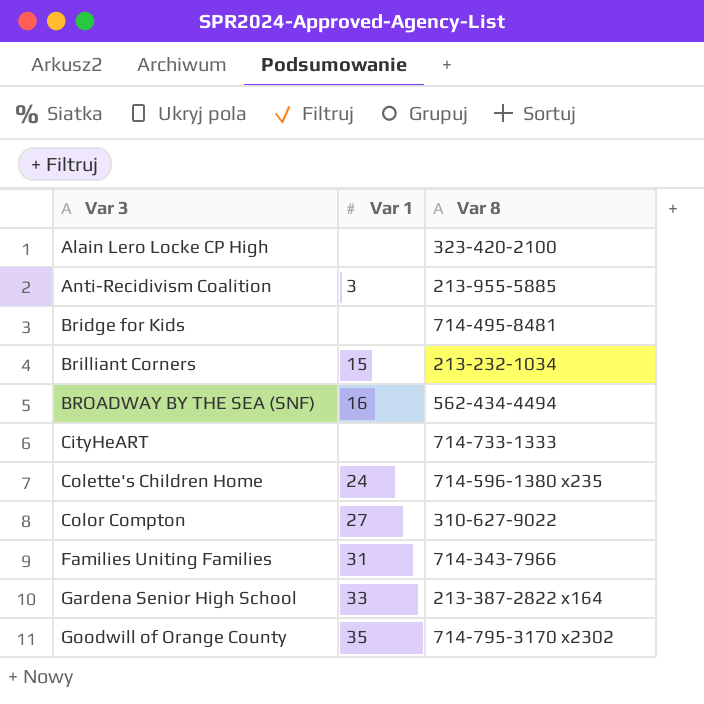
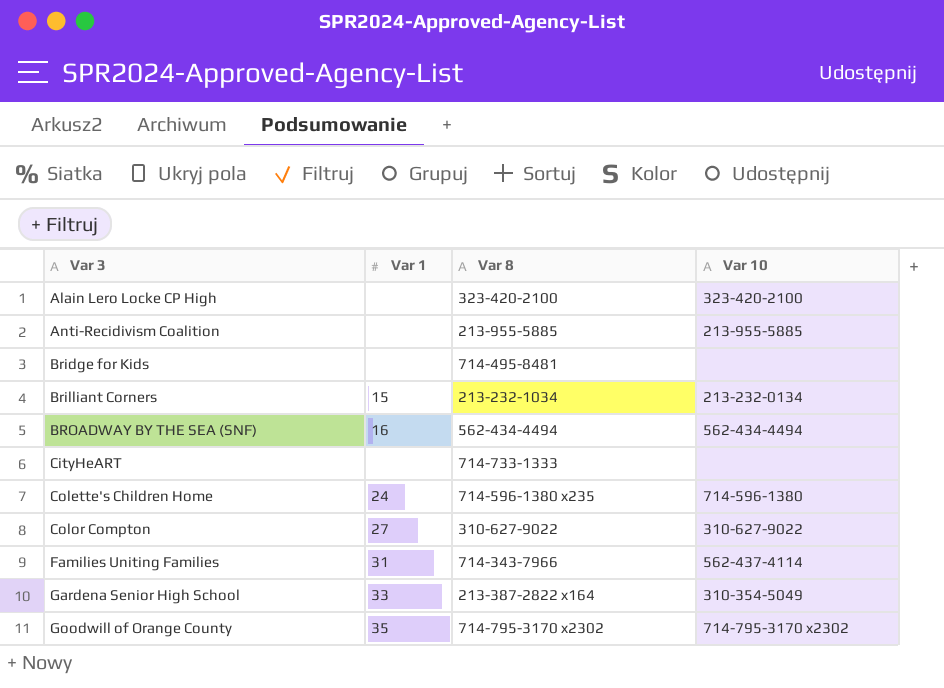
column Var 10 | position: none -> 4
Anti-Recidivism Coalition | Var 1: 3 -> none

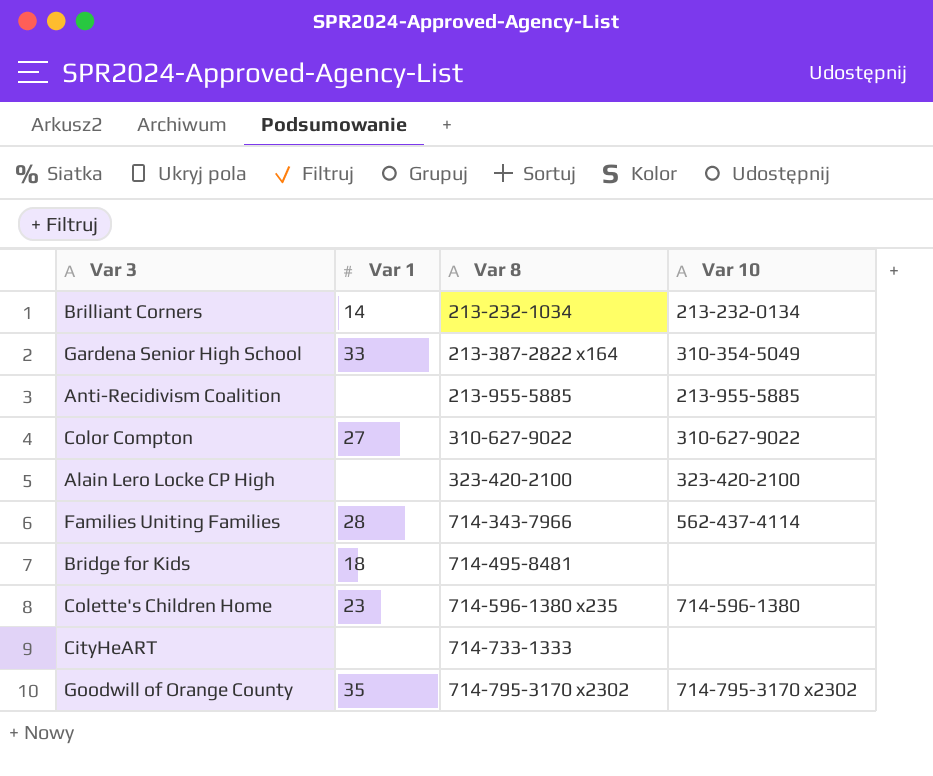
row order: Var 3 ascending -> Var 8 ascending
row BROADWAY BY THE SEA (SNF): 16 | 562-434-4494 | 562-434-4494 -> none
Brilliant Corners | Var 1: 15 -> 14
Families Uniting Families | Var 1: 31 -> 28
Bridge for Kids | Var 1: none -> 18
Colette's Children Home | Var 1: 24 -> 23

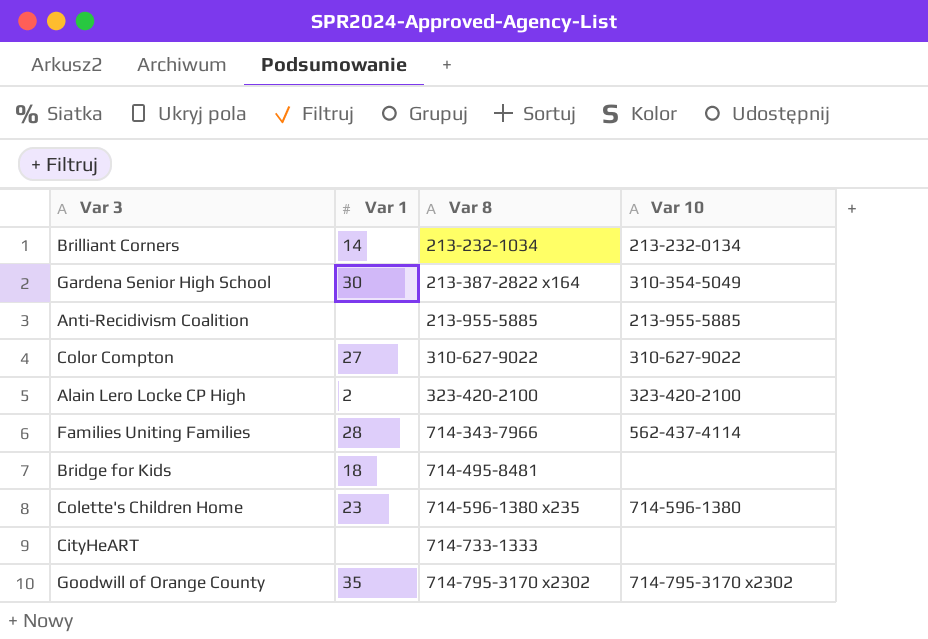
Gardena Senior High School | Var 1: 33 -> 30
Alain Lero Locke CP High | Var 1: none -> 2

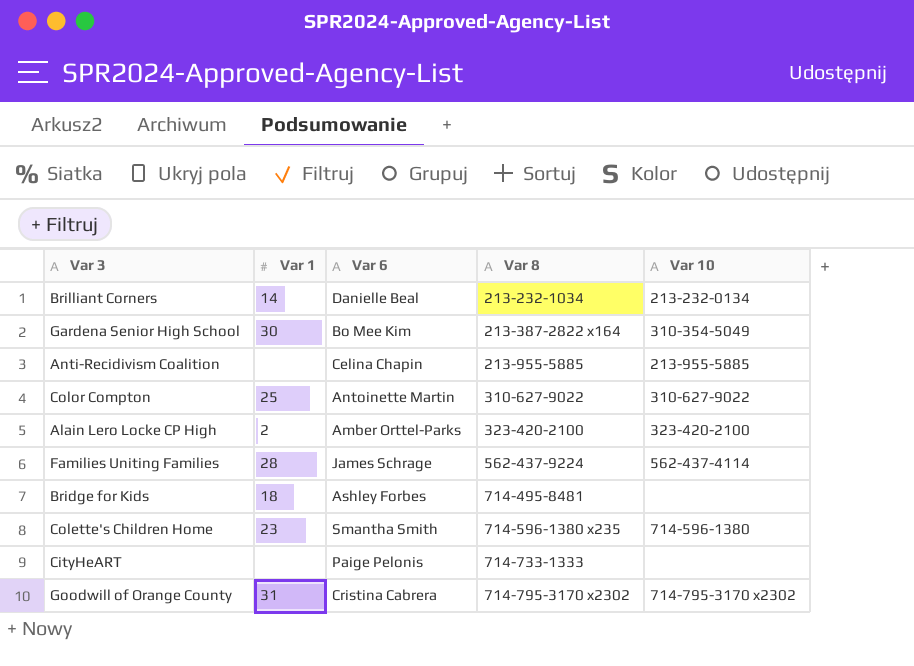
column Var 6 | position: none -> 3
Color Compton | Var 1: 27 -> 25
Families Uniting Families | Var 8: 714-343-7966 -> 562-437-9224
Goodwill of Orange County | Var 1: 35 -> 31

